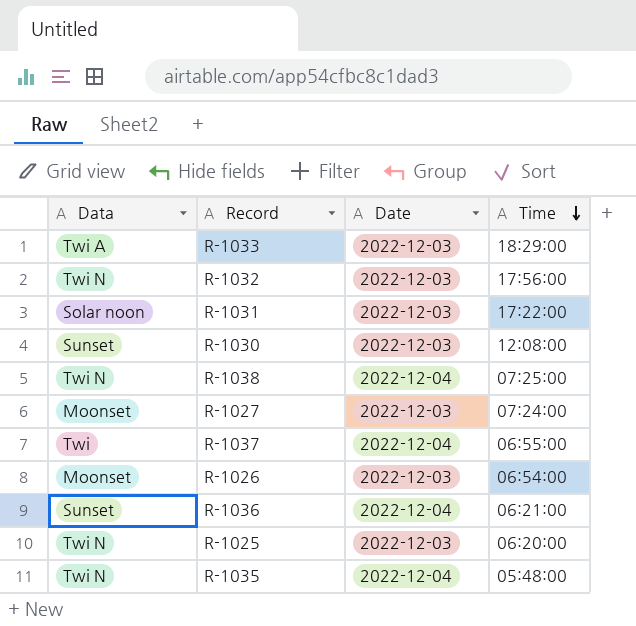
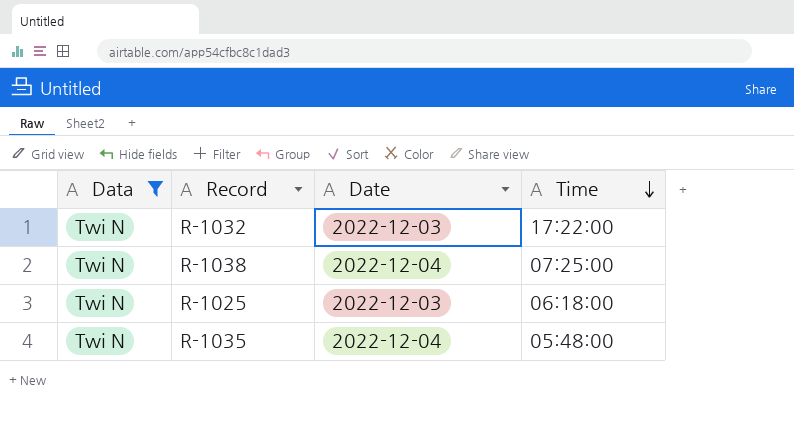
filter: none -> Data = Twi N
R-1032 | Time: 17:56:00 -> 17:22:00
R-1025 | Time: 06:20:00 -> 06:18:00

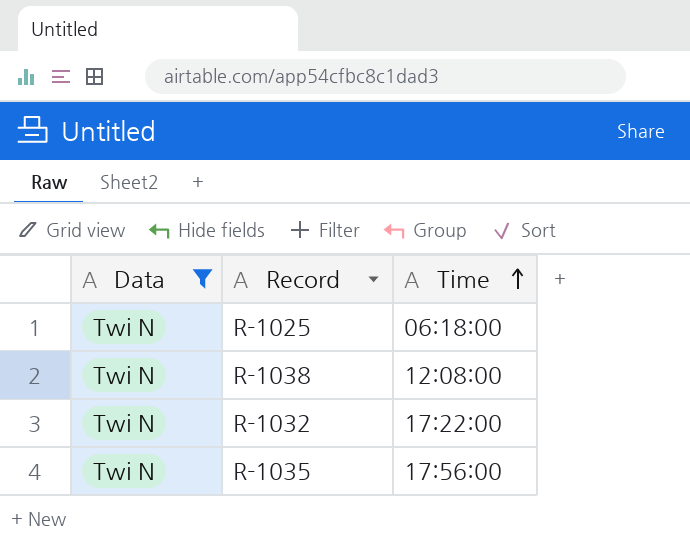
row order: Time descending -> Time ascending
column Date | position: 3 -> none
R-1038 | Time: 07:25:00 -> 12:08:00
R-1035 | Time: 05:48:00 -> 17:56:00

